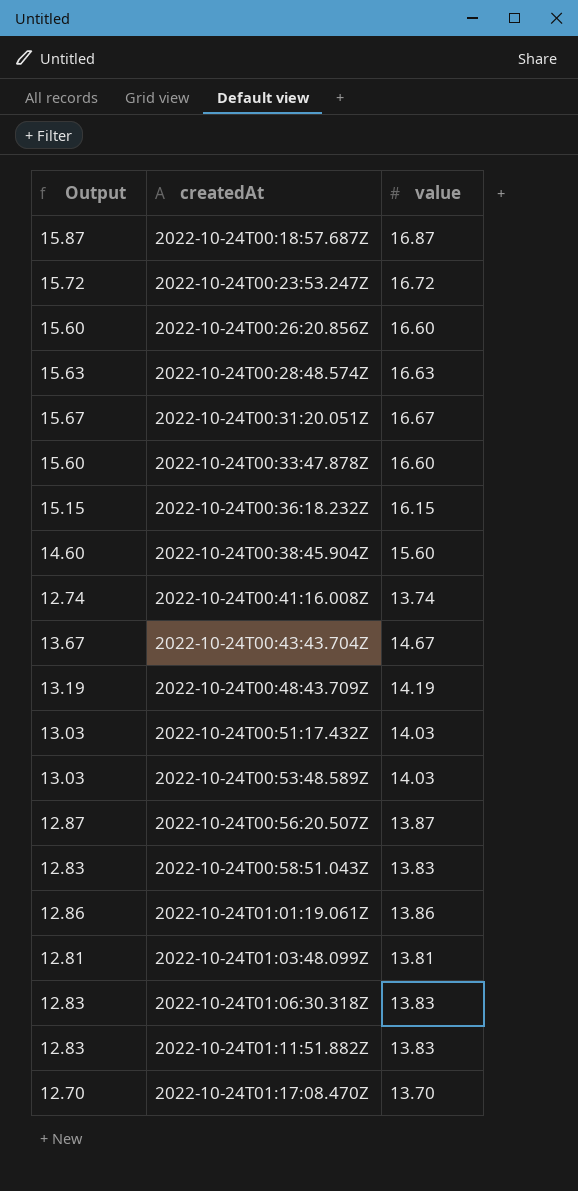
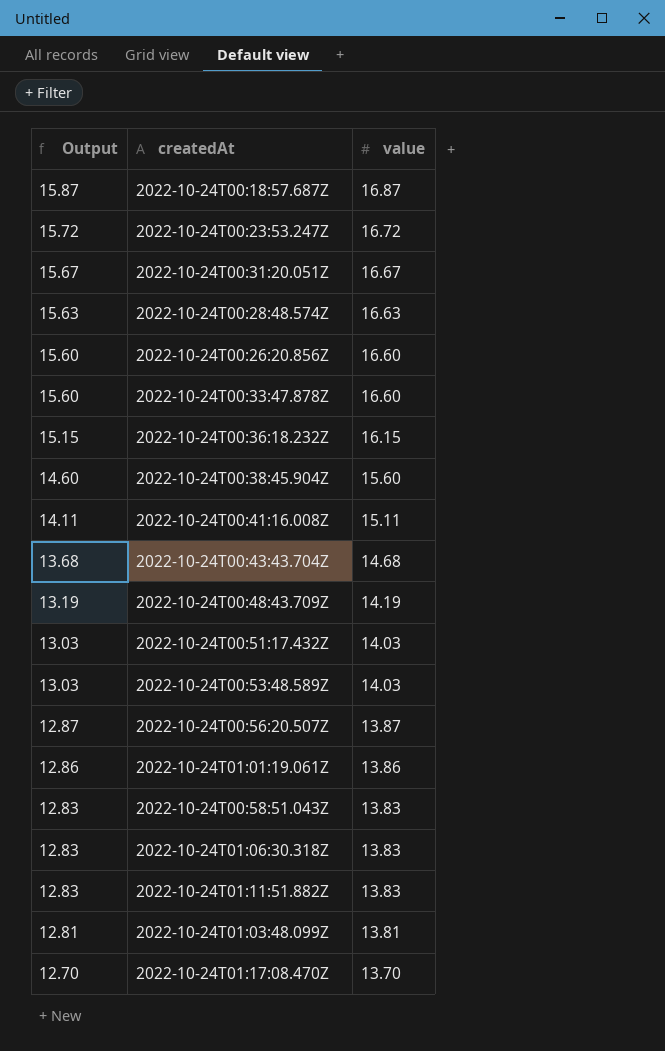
row order: createdAt ascending -> Output descending
2022-10-24T00:41:16.008Z | Output: 12.74 -> 14.11
2022-10-24T00:41:16.008Z | value: 13.74 -> 15.11
2022-10-24T00:43:43.704Z | Output: 13.67 -> 13.68
2022-10-24T00:43:43.704Z | value: 14.67 -> 14.68

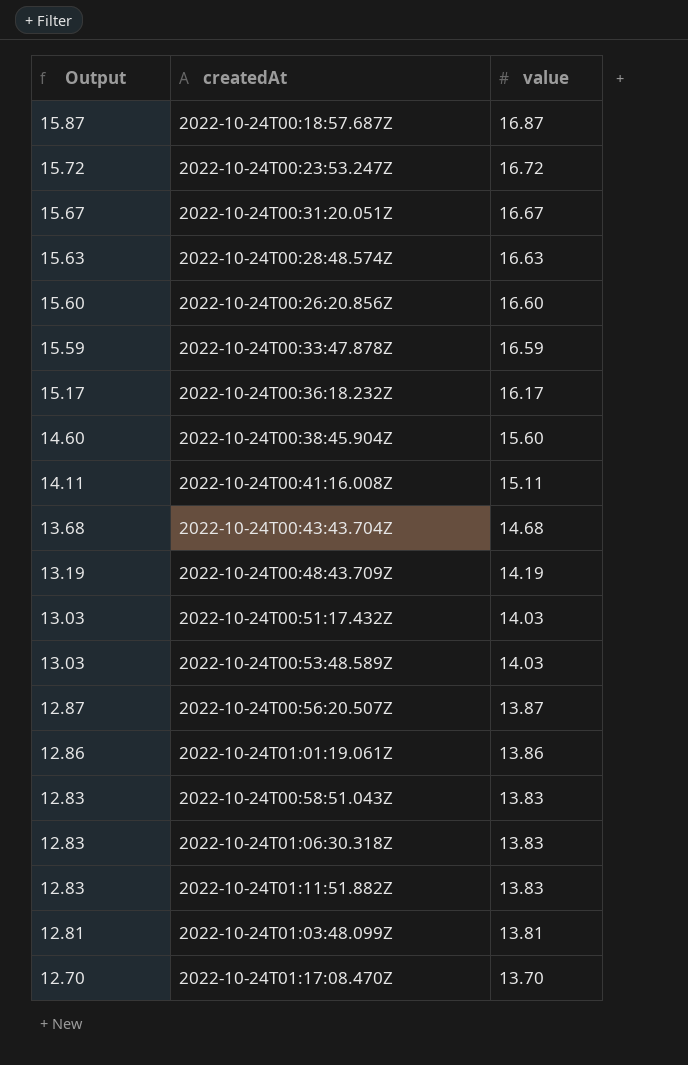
2022-10-24T00:33:47.878Z | Output: 15.60 -> 15.59
2022-10-24T00:33:47.878Z | value: 16.60 -> 16.59
2022-10-24T00:36:18.232Z | Output: 15.15 -> 15.17
2022-10-24T00:36:18.232Z | value: 16.15 -> 16.17

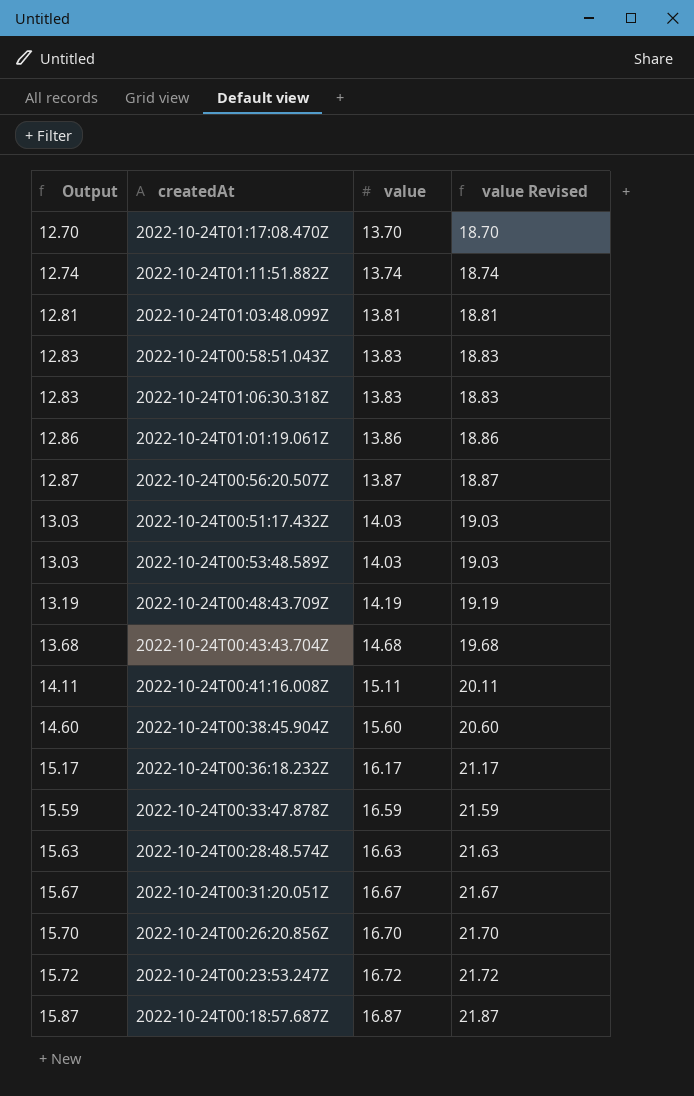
row order: Output descending -> Output ascending
column value Revised | formula: none -> [value] + 5
2022-10-24T01:11:51.882Z | Output: 12.83 -> 12.74
2022-10-24T01:11:51.882Z | value: 13.83 -> 13.74
2022-10-24T00:26:20.856Z | Output: 15.60 -> 15.70
2022-10-24T00:26:20.856Z | value: 16.60 -> 16.70

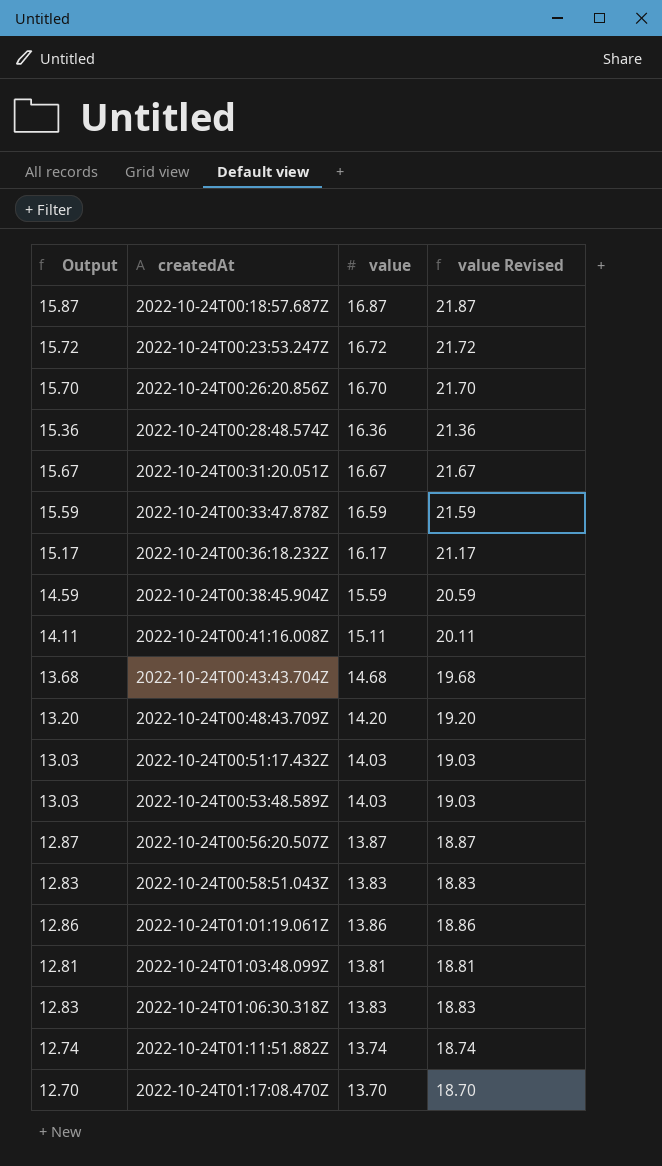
row order: Output ascending -> createdAt ascending
2022-10-24T00:28:48.574Z | Output: 15.63 -> 15.36
2022-10-24T00:28:48.574Z | value: 16.63 -> 16.36
2022-10-24T00:28:48.574Z | value Revised: 21.63 -> 21.36
2022-10-24T00:38:45.904Z | Output: 14.60 -> 14.59
2022-10-24T00:38:45.904Z | value: 15.60 -> 15.59
2022-10-24T00:38:45.904Z | value Revised: 20.60 -> 20.59
2022-10-24T00:48:43.709Z | Output: 13.19 -> 13.20
2022-10-24T00:48:43.709Z | value: 14.19 -> 14.20
2022-10-24T00:48:43.709Z | value Revised: 19.19 -> 19.20

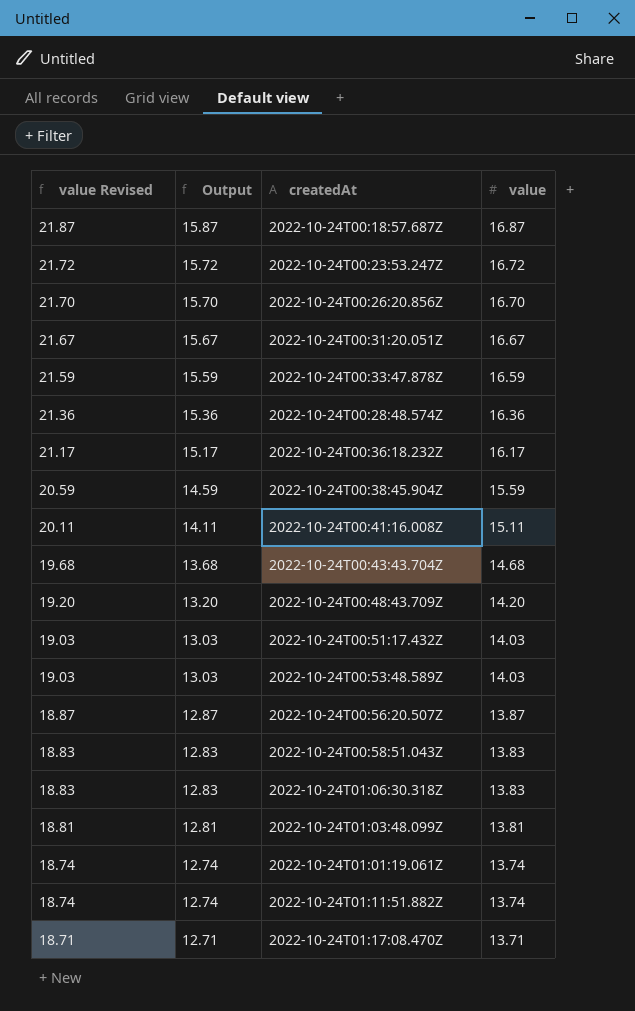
row order: createdAt ascending -> value Revised descending
column value Revised | position: 4 -> 1
2022-10-24T01:01:19.061Z | value Revised: 18.86 -> 18.74
2022-10-24T01:01:19.061Z | Output: 12.86 -> 12.74
2022-10-24T01:01:19.061Z | value: 13.86 -> 13.74
2022-10-24T01:17:08.470Z | value Revised: 18.70 -> 18.71
2022-10-24T01:17:08.470Z | Output: 12.70 -> 12.71
2022-10-24T01:17:08.470Z | value: 13.70 -> 13.71

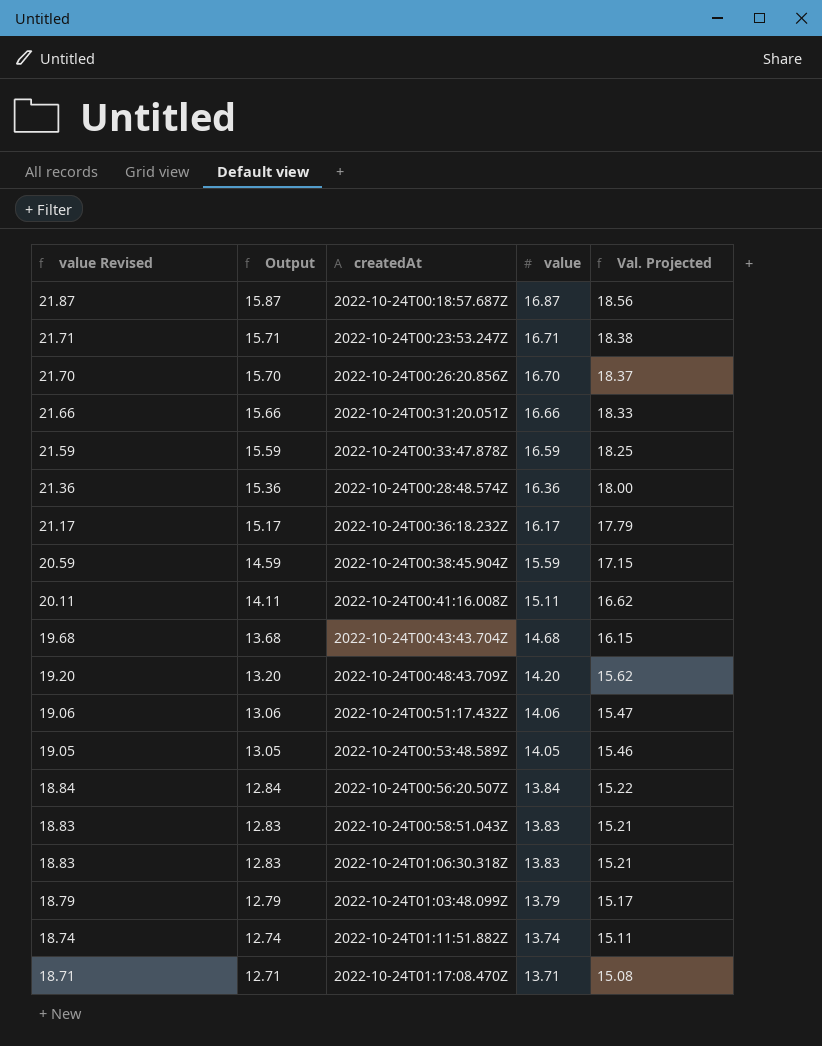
column Val. Projected | formula: none -> [value] * 1.1
row 2022-10-24T01:01:19.061Z: 18.74 | 12.74 | 13.74 -> none
2022-10-24T00:23:53.247Z | value Revised: 21.72 -> 21.71
2022-10-24T00:23:53.247Z | Output: 15.72 -> 15.71
2022-10-24T00:23:53.247Z | value: 16.72 -> 16.71
2022-10-24T00:31:20.051Z | value Revised: 21.67 -> 21.66
2022-10-24T00:31:20.051Z | Output: 15.67 -> 15.66
2022-10-24T00:31:20.051Z | value: 16.67 -> 16.66
2022-10-24T00:51:17.432Z | value Revised: 19.03 -> 19.06
2022-10-24T00:51:17.432Z | Output: 13.03 -> 13.06
2022-10-24T00:51:17.432Z | value: 14.03 -> 14.06
2022-10-24T00:53:48.589Z | value Revised: 19.03 -> 19.05
2022-10-24T00:53:48.589Z | Output: 13.03 -> 13.05
2022-10-24T00:53:48.589Z | value: 14.03 -> 14.05
2022-10-24T00:56:20.507Z | value Revised: 18.87 -> 18.84
2022-10-24T00:56:20.507Z | Output: 12.87 -> 12.84
2022-10-24T00:56:20.507Z | value: 13.87 -> 13.84
2022-10-24T01:03:48.099Z | value Revised: 18.81 -> 18.79
2022-10-24T01:03:48.099Z | Output: 12.81 -> 12.79
2022-10-24T01:03:48.099Z | value: 13.81 -> 13.79

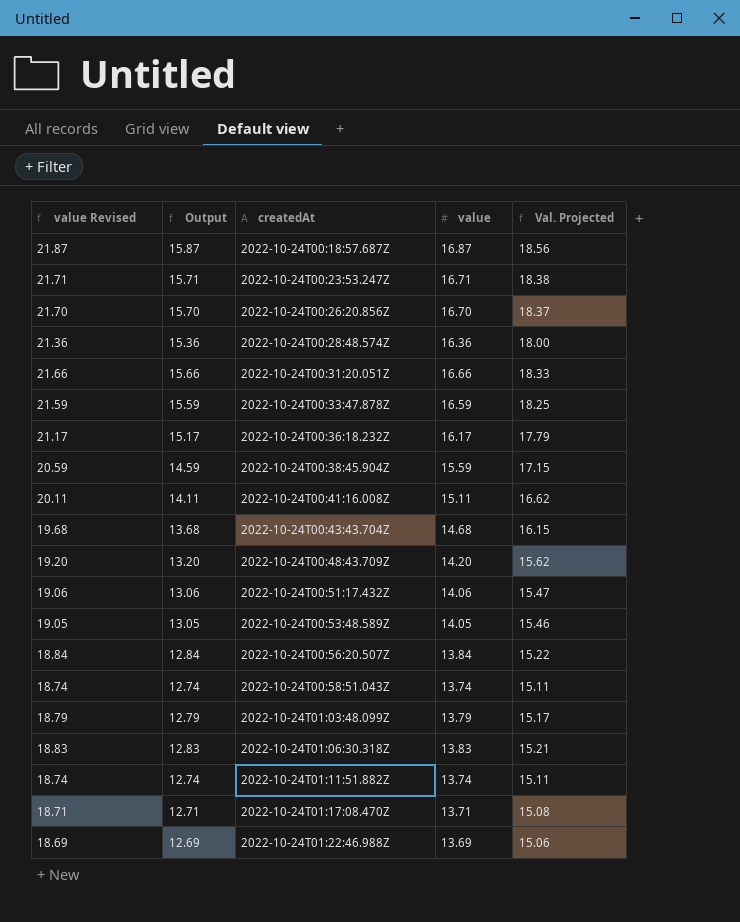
row order: value Revised descending -> createdAt ascending
2022-10-24T00:58:51.043Z | value Revised: 18.83 -> 18.74
2022-10-24T00:58:51.043Z | Output: 12.83 -> 12.74
2022-10-24T00:58:51.043Z | value: 13.83 -> 13.74
2022-10-24T00:58:51.043Z | Val. Projected: 15.21 -> 15.11
row 2022-10-24T01:22:46.988Z: none -> 18.69 | 12.69 | 13.69 | 15.06

